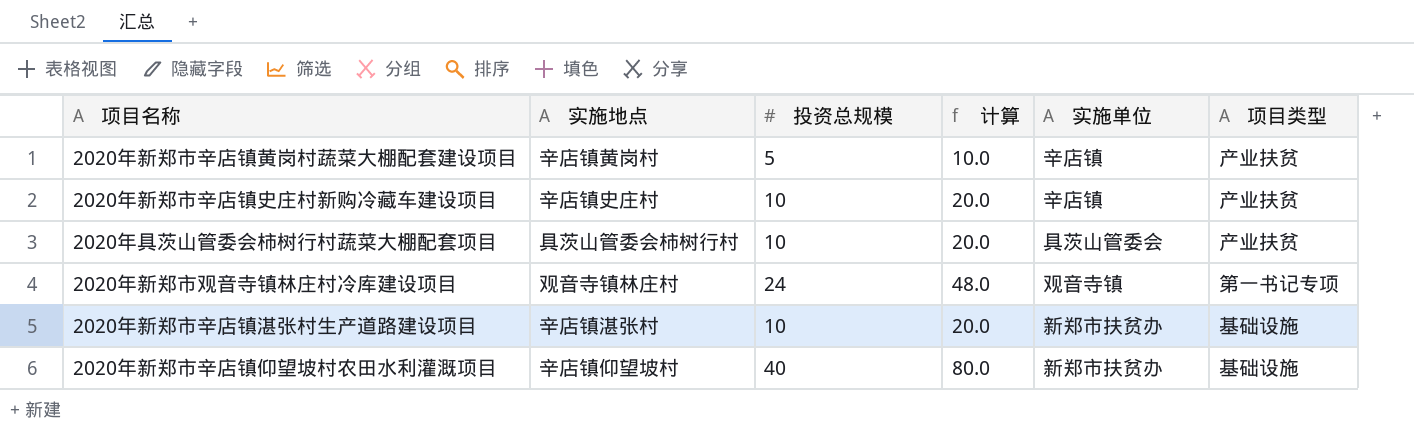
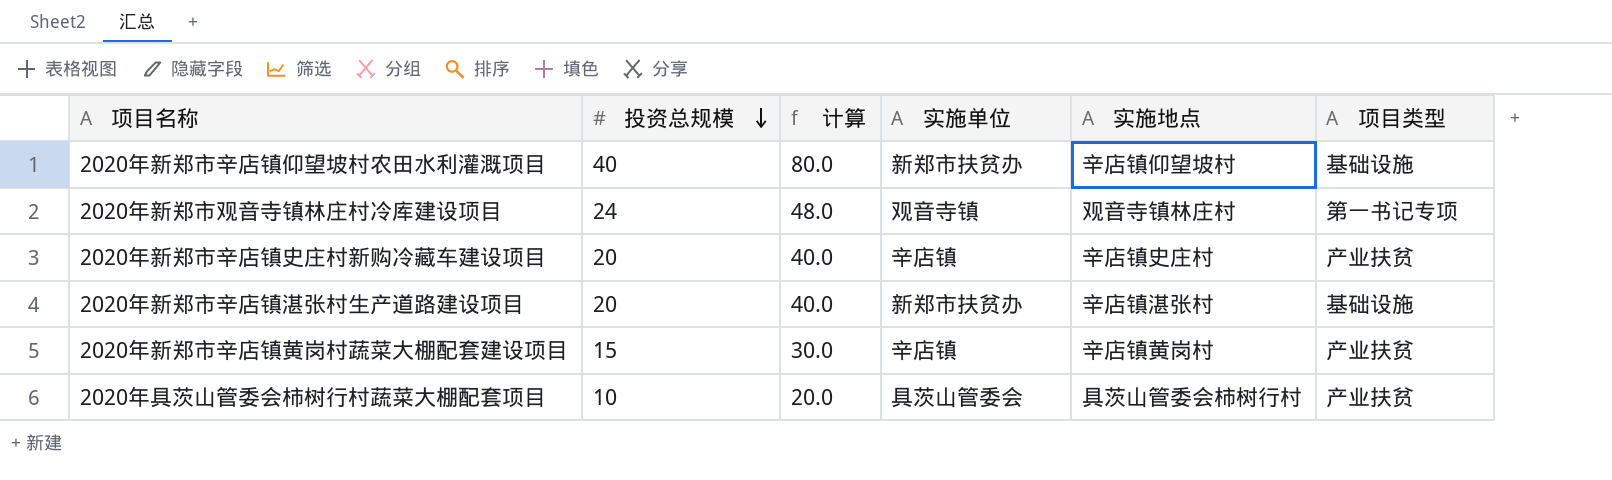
row order: none -> 投资总规模 descending
column 实施地点 | position: 2 -> 5
2020年新郑市辛店镇史庄村新购冷藏车建设项目 | 投资总规模: 10 -> 20
2020年新郑市辛店镇史庄村新购冷藏车建设项目 | 计算: 20.0 -> 40.0
2020年新郑市辛店镇湛张村生产道路建设项目 | 投资总规模: 10 -> 20
2020年新郑市辛店镇湛张村生产道路建设项目 | 计算: 20.0 -> 40.0
2020年新郑市辛店镇黄岗村蔬菜大棚配套建设项目 | 投资总规模: 5 -> 15
2020年新郑市辛店镇黄岗村蔬菜大棚配套建设项目 | 计算: 10.0 -> 30.0

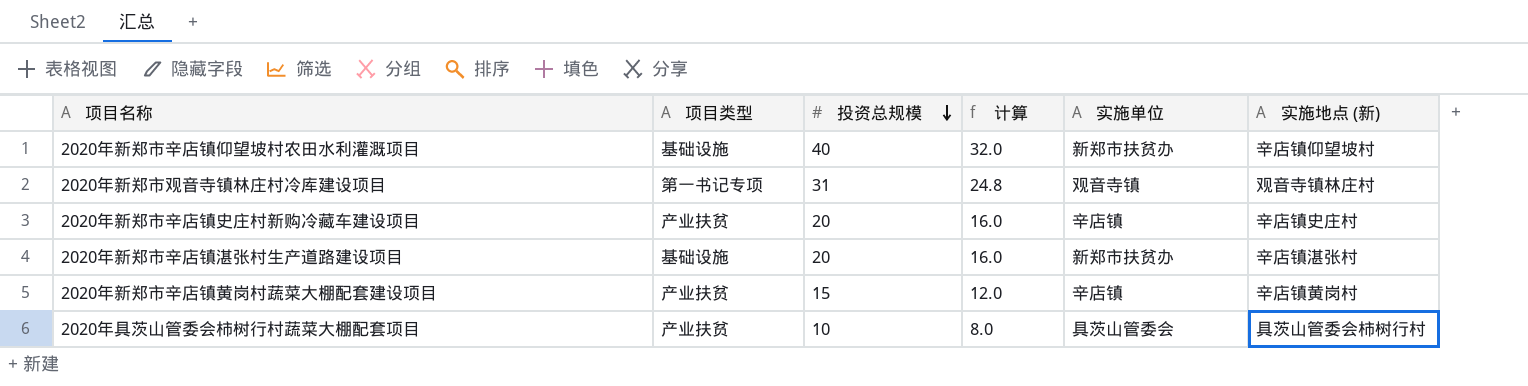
column 项目类型 | position: 6 -> 2
column 计算 | formula: [投资总规模] * 2 -> [投资总规模] * 0.8
column name: 实施地点 -> 实施地点 (新)
2020年新郑市观音寺镇林庄村冷库建设项目 | 投资总规模: 24 -> 31

